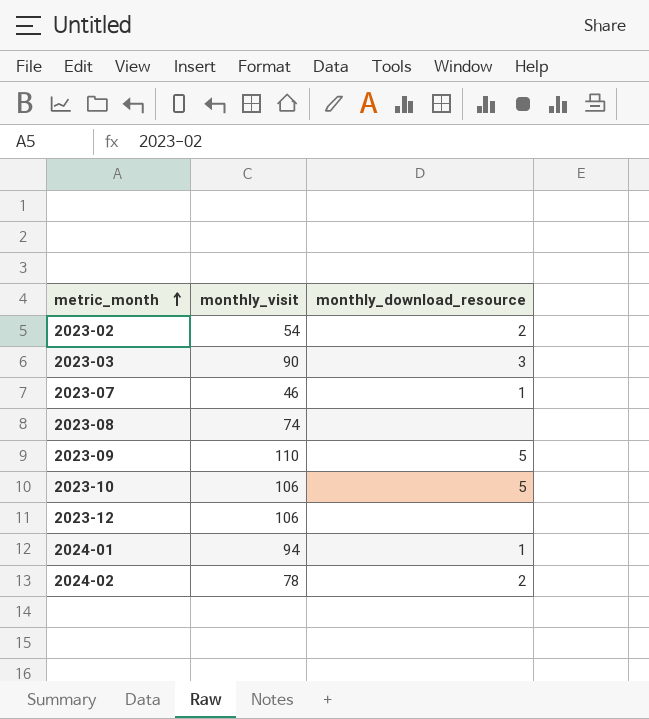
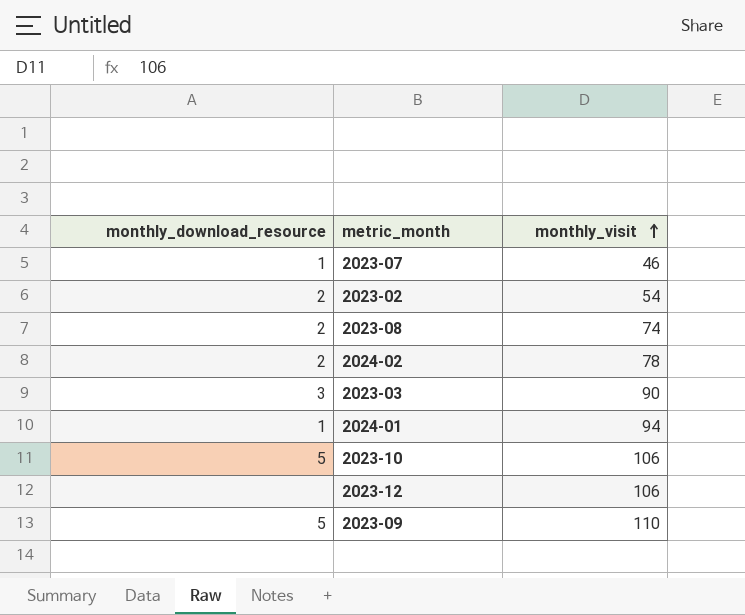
row order: metric_month ascending -> monthly_visit ascending
column monthly_download_resource | position: 3 -> 1
2023-08 | monthly_download_resource: none -> 2

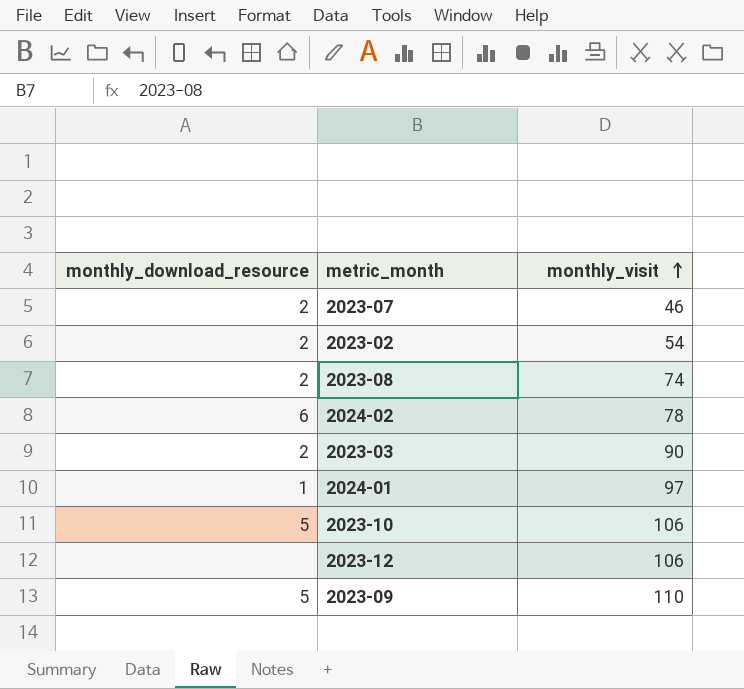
2023-07 | monthly_download_resource: 1 -> 2
2024-02 | monthly_download_resource: 2 -> 6
2023-03 | monthly_download_resource: 3 -> 2
2024-01 | monthly_visit: 94 -> 97

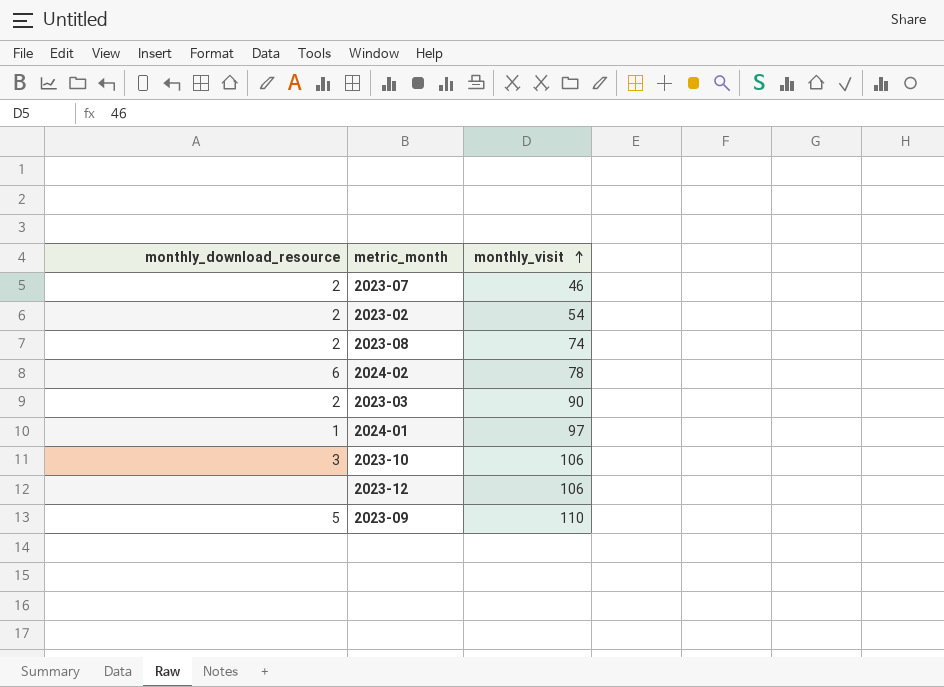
2023-10 | monthly_download_resource: 5 -> 3

